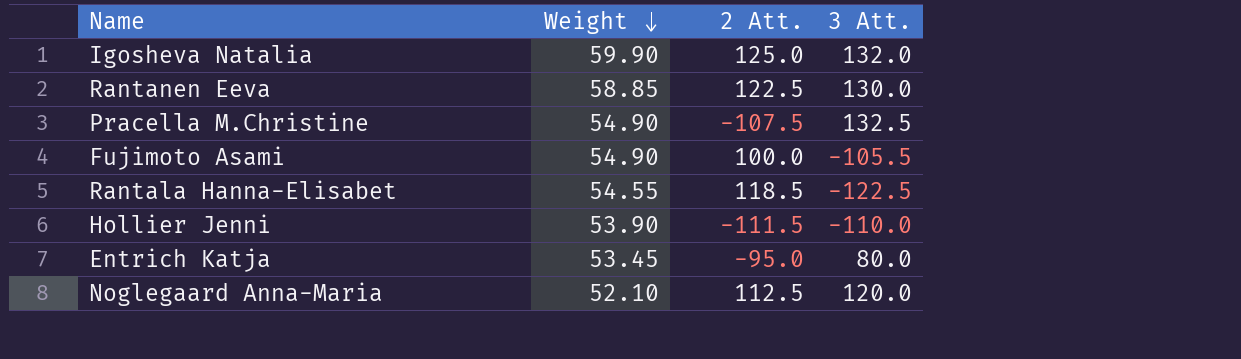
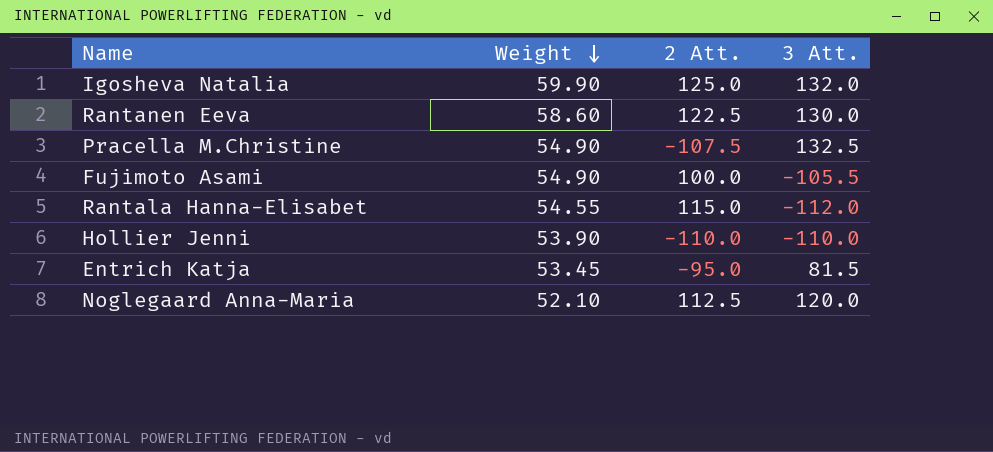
Rantanen Eeva | Weight: 58.85 -> 58.60
Rantala Hanna-Elisabet | 2 Att.: 118.5 -> 115.0
Rantala Hanna-Elisabet | 3 Att.: -122.5 -> -112.0
Hollier Jenni | 2 Att.: -111.5 -> -110.0
Entrich Katja | 3 Att.: 80.0 -> 81.5

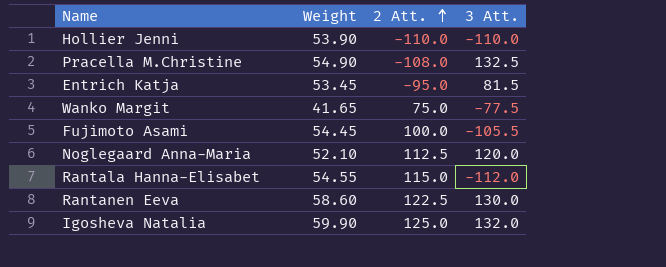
row order: Weight descending -> 2 Att. ascending
Pracella M.Christine | 2 Att.: -107.5 -> -108.0
row Wanko Margit: none -> 41.65 | 75.0 | -77.5
Fujimoto Asami | Weight: 54.90 -> 54.45

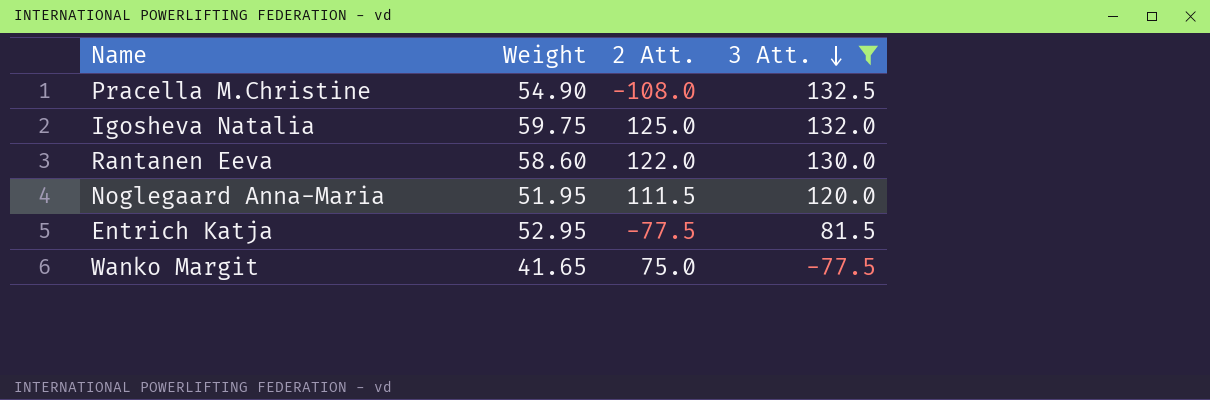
filter: none -> 3 Att. >= -77.5
row order: 2 Att. ascending -> 3 Att. descending
Igosheva Natalia | Weight: 59.90 -> 59.75
Rantanen Eeva | 2 Att.: 122.5 -> 122.0
Noglegaard Anna-Maria | Weight: 52.10 -> 51.95
Noglegaard Anna-Maria | 2 Att.: 112.5 -> 111.5
Entrich Katja | Weight: 53.45 -> 52.95
Entrich Katja | 2 Att.: -95.0 -> -77.5

